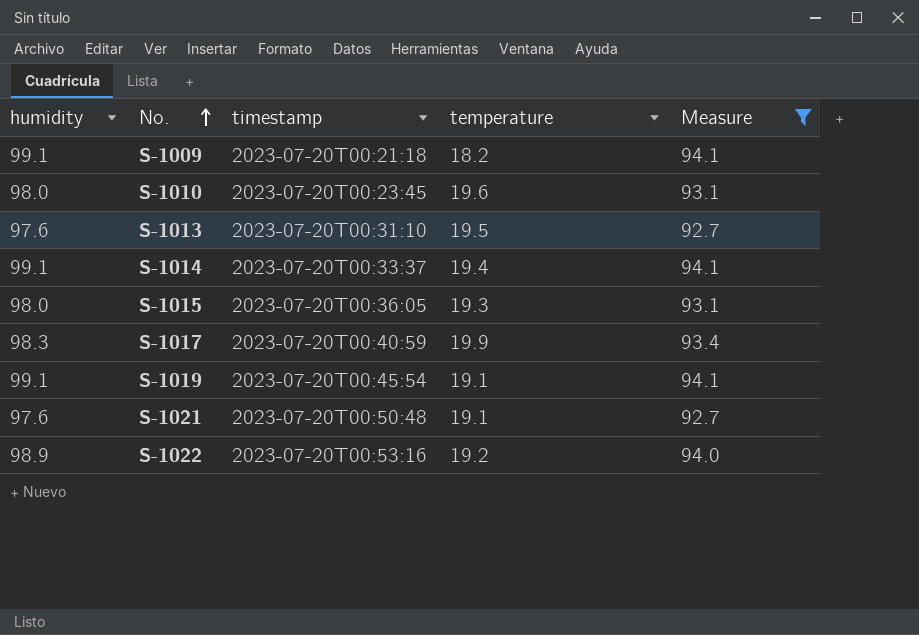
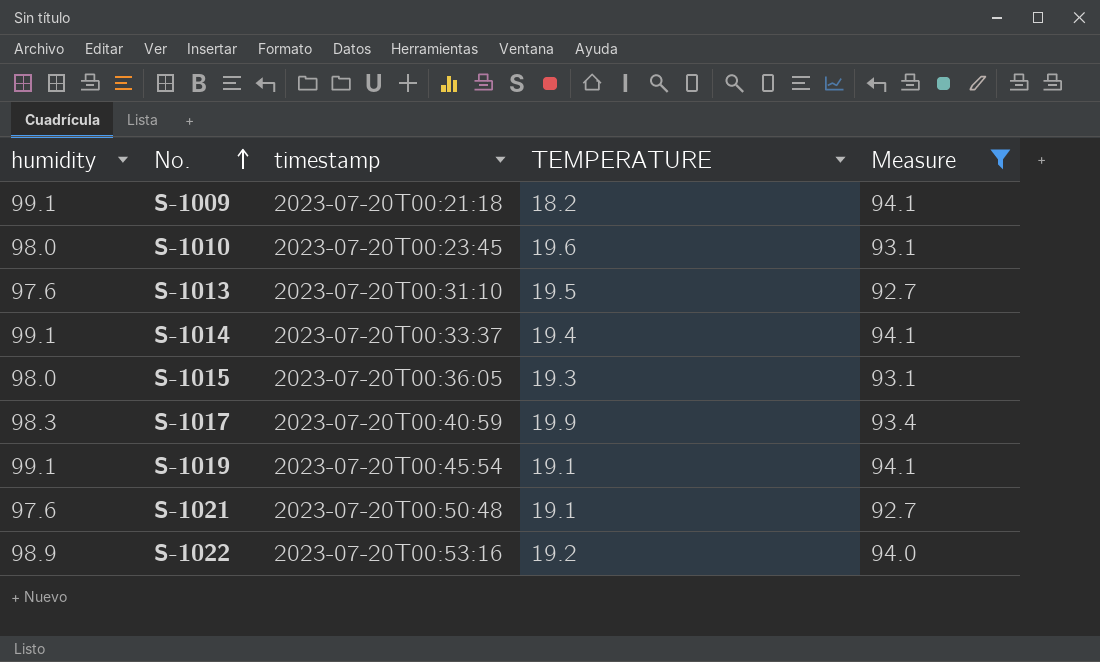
column name: temperature -> TEMPERATURE

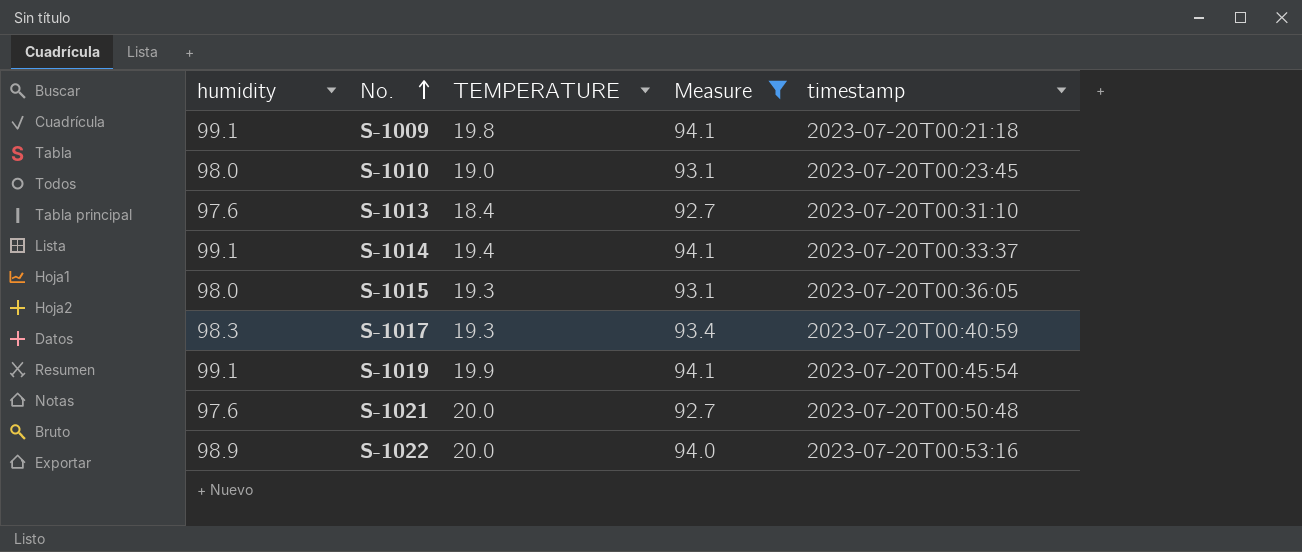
column timestamp | position: 3 -> 5
S-1009 | TEMPERATURE: 18.2 -> 19.8
S-1010 | TEMPERATURE: 19.6 -> 19.0
S-1013 | TEMPERATURE: 19.5 -> 18.4
S-1017 | TEMPERATURE: 19.9 -> 19.3
S-1019 | TEMPERATURE: 19.1 -> 19.9
S-1021 | TEMPERATURE: 19.1 -> 20.0
S-1022 | TEMPERATURE: 19.2 -> 20.0

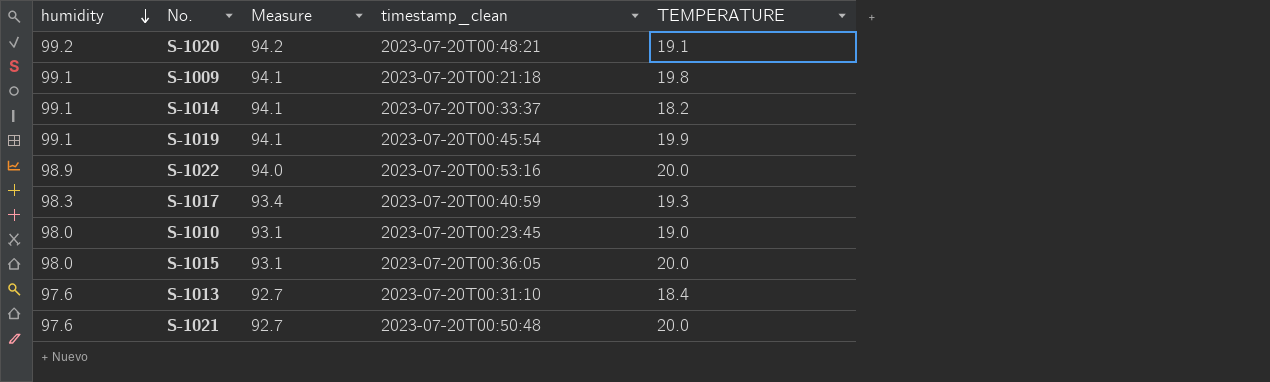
filter: Measure != 94.2 -> none
row order: No. ascending -> humidity descending
column name: timestamp -> timestamp_clean
column TEMPERATURE | position: 3 -> 5
S-1014 | TEMPERATURE: 19.4 -> 18.2
S-1015 | TEMPERATURE: 19.3 -> 20.0

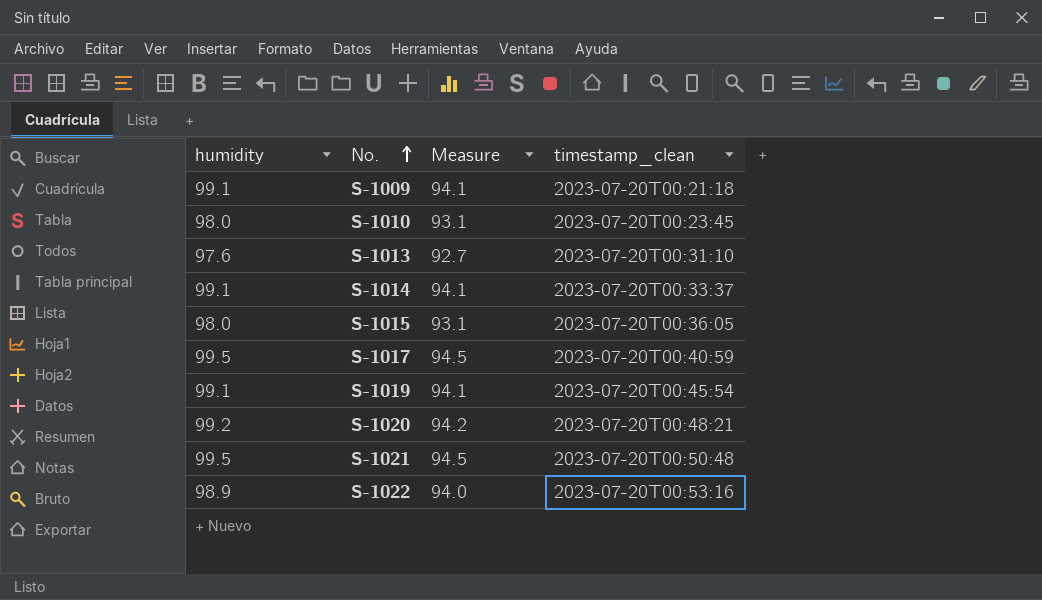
row order: humidity descending -> No. ascending
column TEMPERATURE | position: 5 -> none
S-1017 | humidity: 98.3 -> 99.5
S-1017 | Measure: 93.4 -> 94.5
S-1021 | humidity: 97.6 -> 99.5
S-1021 | Measure: 92.7 -> 94.5

